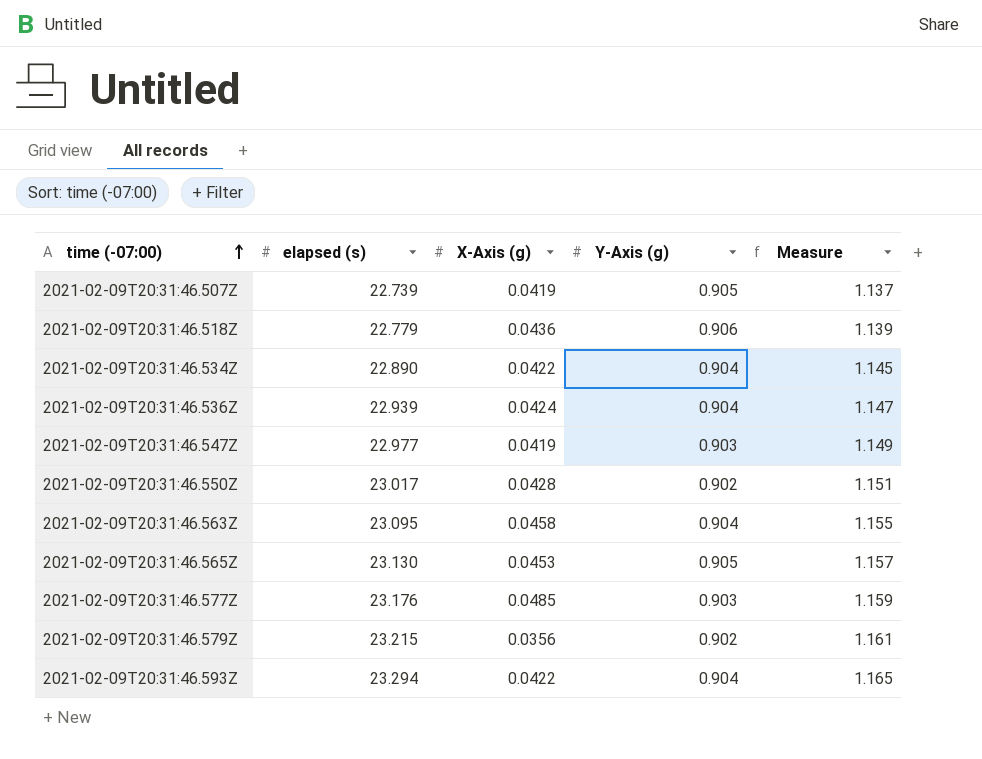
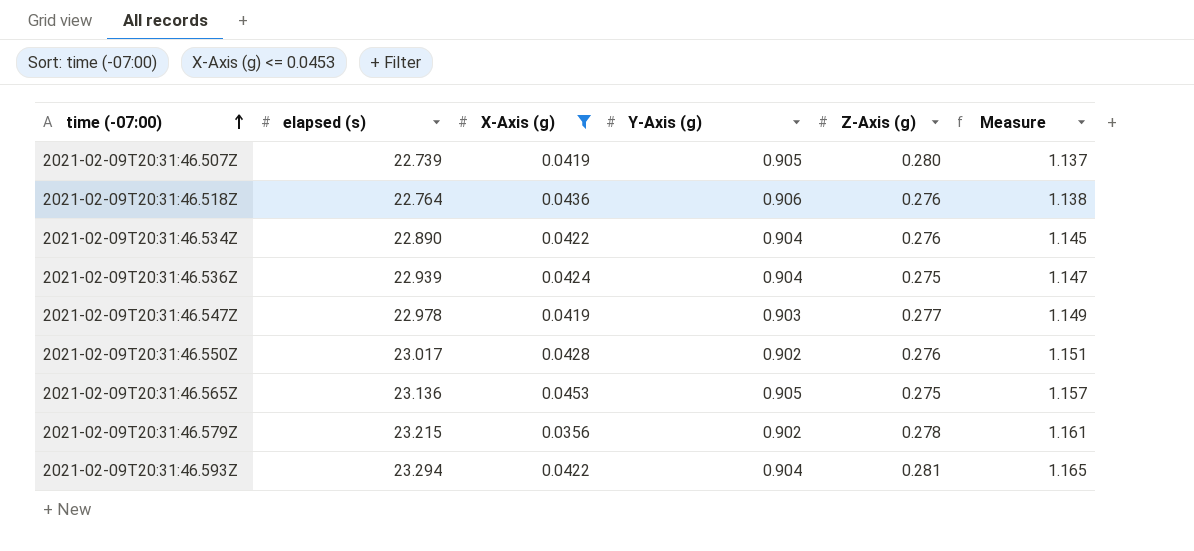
filter: none -> X-Axis (g) <= 0.0453
column Z-Axis (g) | position: none -> 5
2021-02-09T20:31:46.518Z | elapsed (s): 22.779 -> 22.764
2021-02-09T20:31:46.518Z | Measure: 1.139 -> 1.138
2021-02-09T20:31:46.547Z | elapsed (s): 22.977 -> 22.978
2021-02-09T20:31:46.565Z | elapsed (s): 23.130 -> 23.136

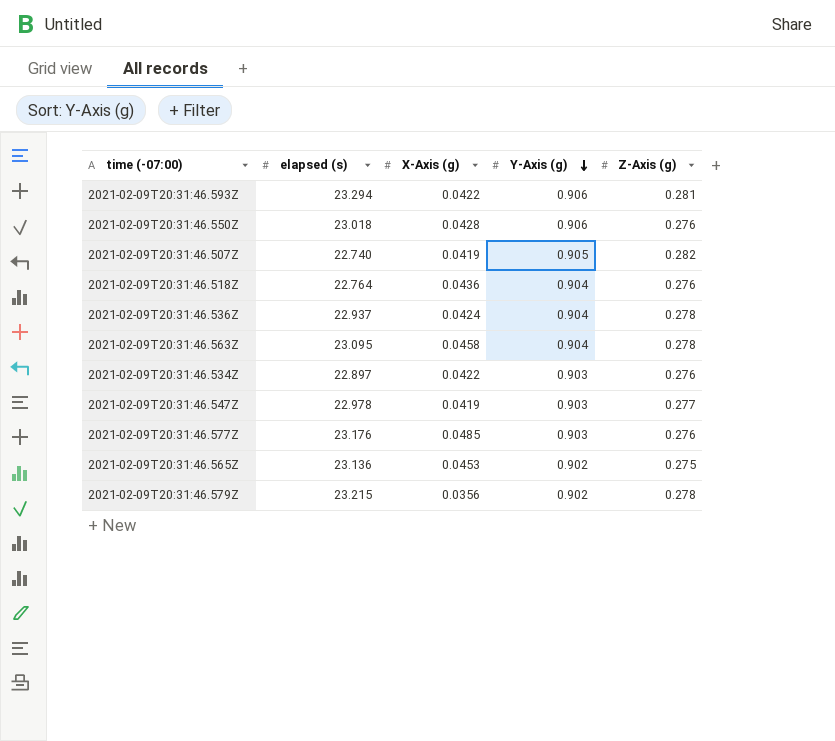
filter: X-Axis (g) <= 0.0453 -> none
row order: time (-07:00) ascending -> Y-Axis (g) descending
column Measure | formula: [elapsed (s)] * 0.05 -> none
2021-02-09T20:31:46.593Z | Y-Axis (g): 0.904 -> 0.906
2021-02-09T20:31:46.550Z | elapsed (s): 23.017 -> 23.018
2021-02-09T20:31:46.550Z | Y-Axis (g): 0.902 -> 0.906
2021-02-09T20:31:46.507Z | elapsed (s): 22.739 -> 22.740
2021-02-09T20:31:46.507Z | Z-Axis (g): 0.280 -> 0.282
2021-02-09T20:31:46.518Z | Y-Axis (g): 0.906 -> 0.904
2021-02-09T20:31:46.536Z | elapsed (s): 22.939 -> 22.937
2021-02-09T20:31:46.536Z | Z-Axis (g): 0.275 -> 0.278
2021-02-09T20:31:46.534Z | elapsed (s): 22.890 -> 22.897
2021-02-09T20:31:46.534Z | Y-Axis (g): 0.904 -> 0.903
2021-02-09T20:31:46.565Z | Y-Axis (g): 0.905 -> 0.902

